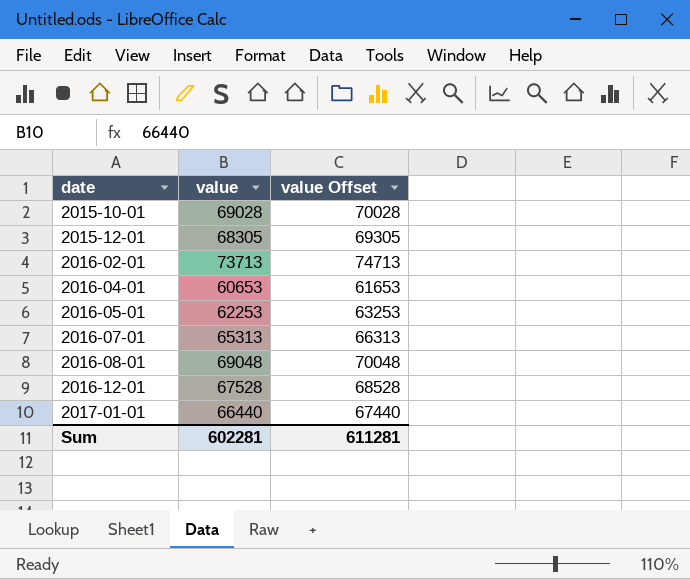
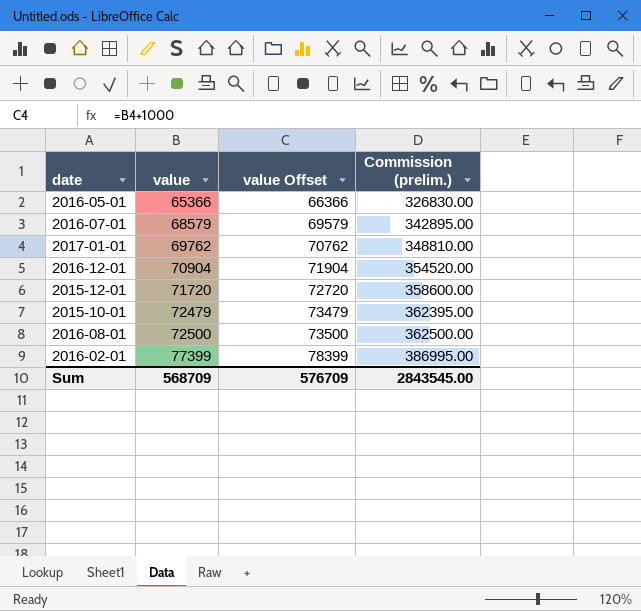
row order: date ascending -> value ascending
column Commission (prelim.) | formula: none -> [value] * 5
row 2016-04-01: 60653 | 61653 -> none
2016-05-01 | value: 62253 -> 65366
2016-05-01 | value Offset: 63253 -> 66366
2016-07-01 | value: 65313 -> 68579
2016-07-01 | value Offset: 66313 -> 69579
2017-01-01 | value: 66440 -> 69762
2017-01-01 | value Offset: 67440 -> 70762
2016-12-01 | value: 67528 -> 70904
2016-12-01 | value Offset: 68528 -> 71904
2015-12-01 | value: 68305 -> 71720
2015-12-01 | value Offset: 69305 -> 72720
2015-10-01 | value: 69028 -> 72479
2015-10-01 | value Offset: 70028 -> 73479
2016-08-01 | value: 69048 -> 72500
2016-08-01 | value Offset: 70048 -> 73500
2016-02-01 | value: 73713 -> 77399
2016-02-01 | value Offset: 74713 -> 78399
Sum | value: 602281 -> 568709
Sum | value Offset: 611281 -> 576709

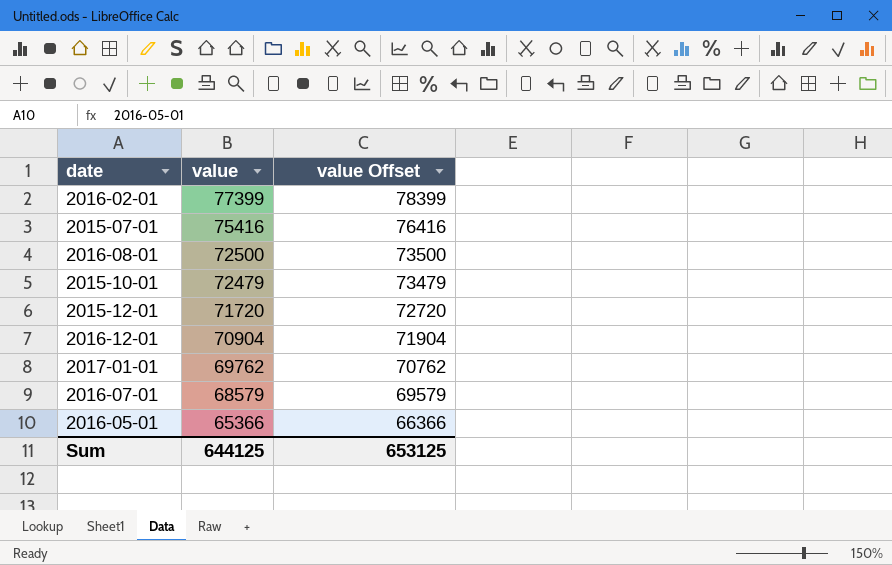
row order: value ascending -> value descending
column Commission (prelim.) | formula: [value] * 5 -> none
row 2015-07-01: none -> 75416 | 76416
Sum | value: 568709 -> 644125
Sum | value Offset: 576709 -> 653125

